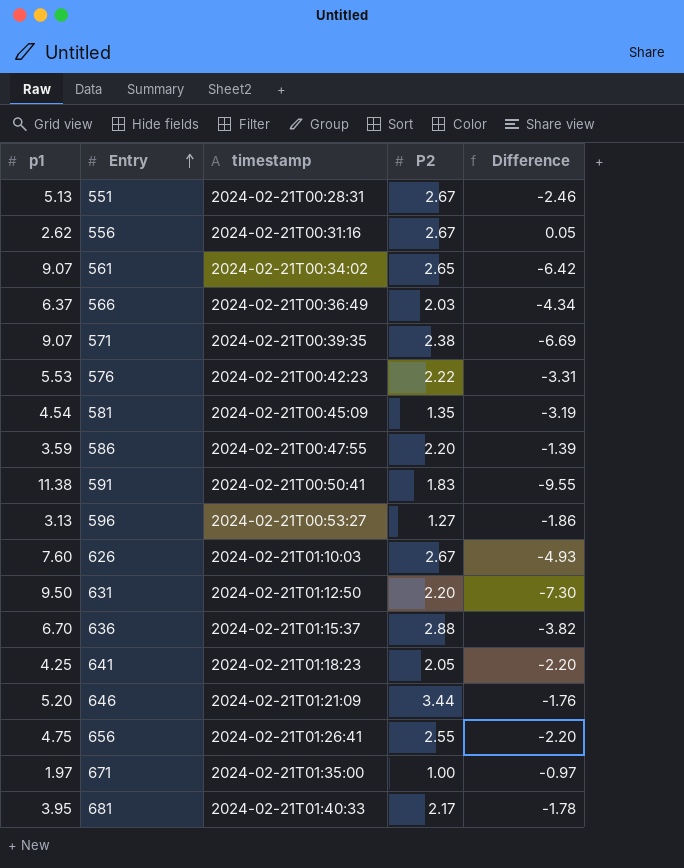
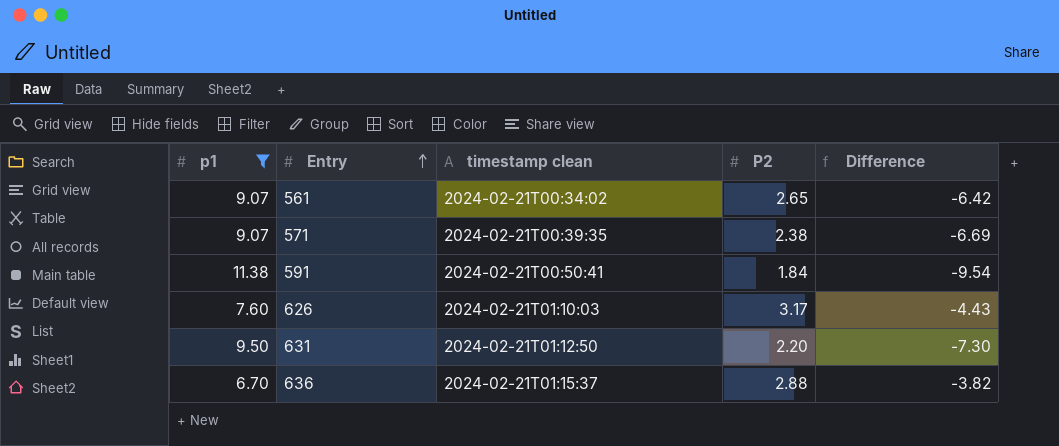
filter: none -> p1 >= 6.70
column name: timestamp -> timestamp clean
591 | P2: 1.83 -> 1.84
591 | Difference: -9.55 -> -9.54
626 | P2: 2.67 -> 3.17
626 | Difference: -4.93 -> -4.43

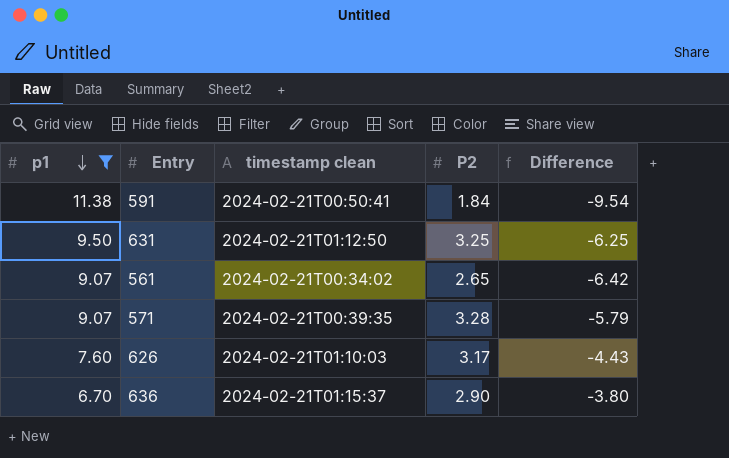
row order: Entry ascending -> p1 descending
631 | P2: 2.20 -> 3.25
631 | Difference: -7.30 -> -6.25
571 | P2: 2.38 -> 3.28
571 | Difference: -6.69 -> -5.79
636 | P2: 2.88 -> 2.90
636 | Difference: -3.82 -> -3.80

